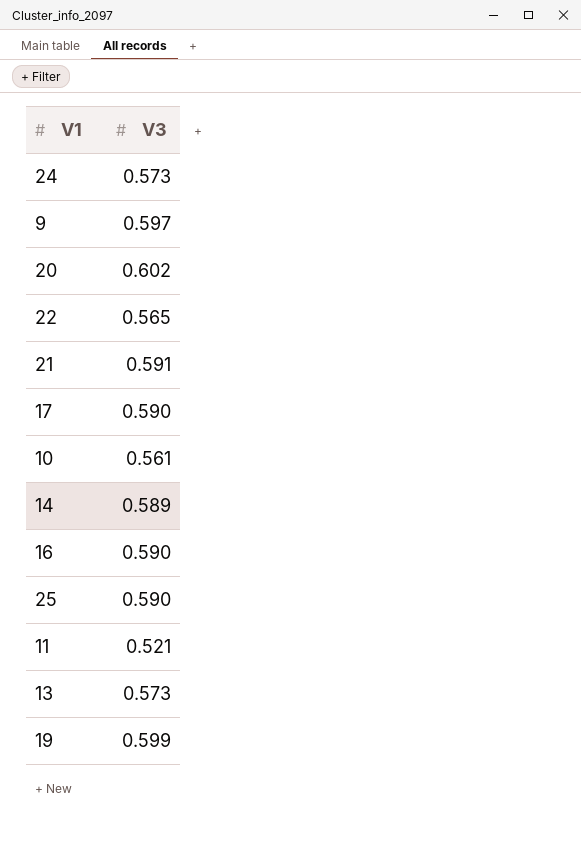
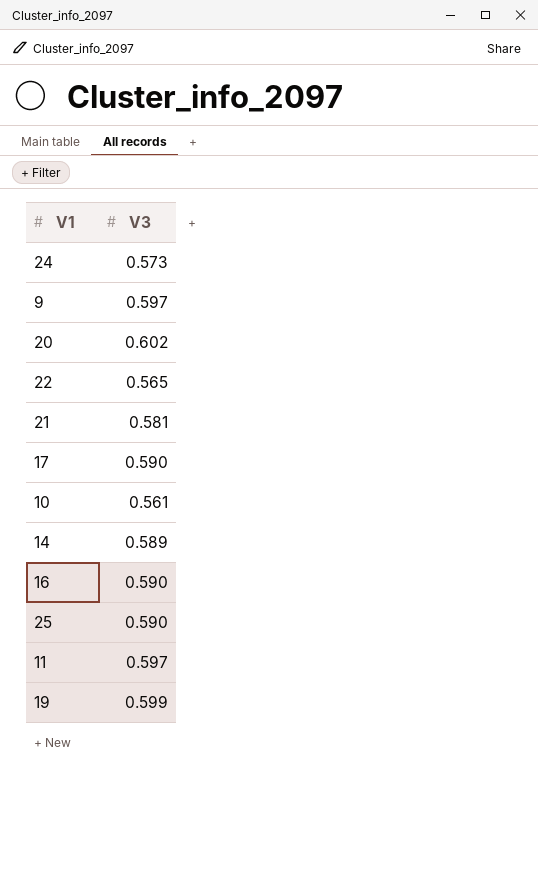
row 13: 0.573 -> none
21 | V3: 0.591 -> 0.581
11 | V3: 0.521 -> 0.597

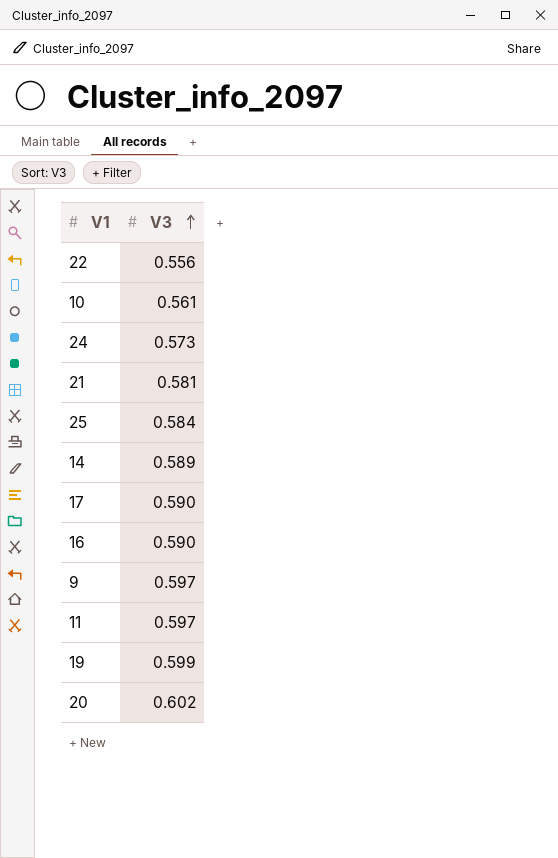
row order: none -> V3 ascending
22 | V3: 0.565 -> 0.556
25 | V3: 0.590 -> 0.584

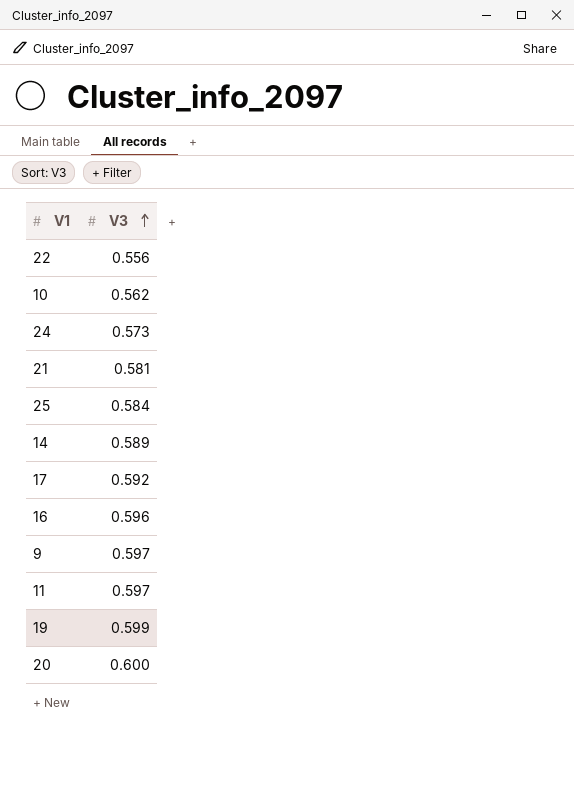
10 | V3: 0.561 -> 0.562
17 | V3: 0.590 -> 0.592
16 | V3: 0.590 -> 0.596
20 | V3: 0.602 -> 0.600

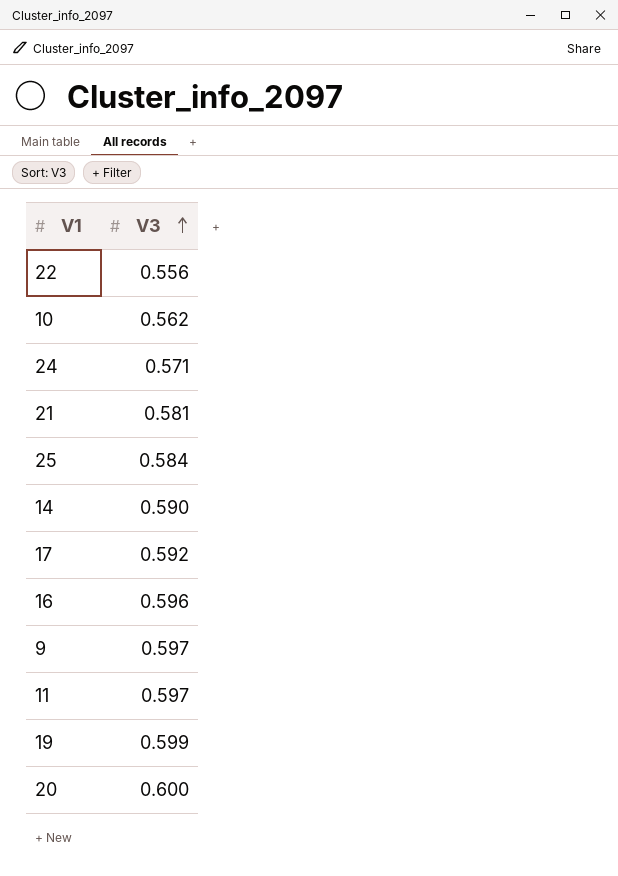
24 | V3: 0.573 -> 0.571
14 | V3: 0.589 -> 0.590

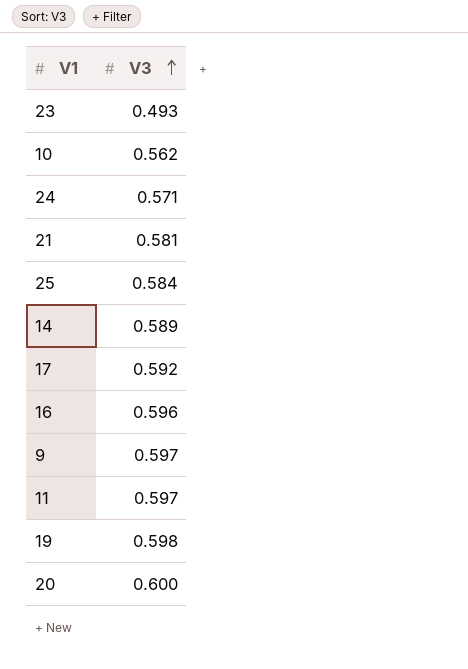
row 22: 0.556 -> none
row 23: none -> 0.493
14 | V3: 0.590 -> 0.589
19 | V3: 0.599 -> 0.598

